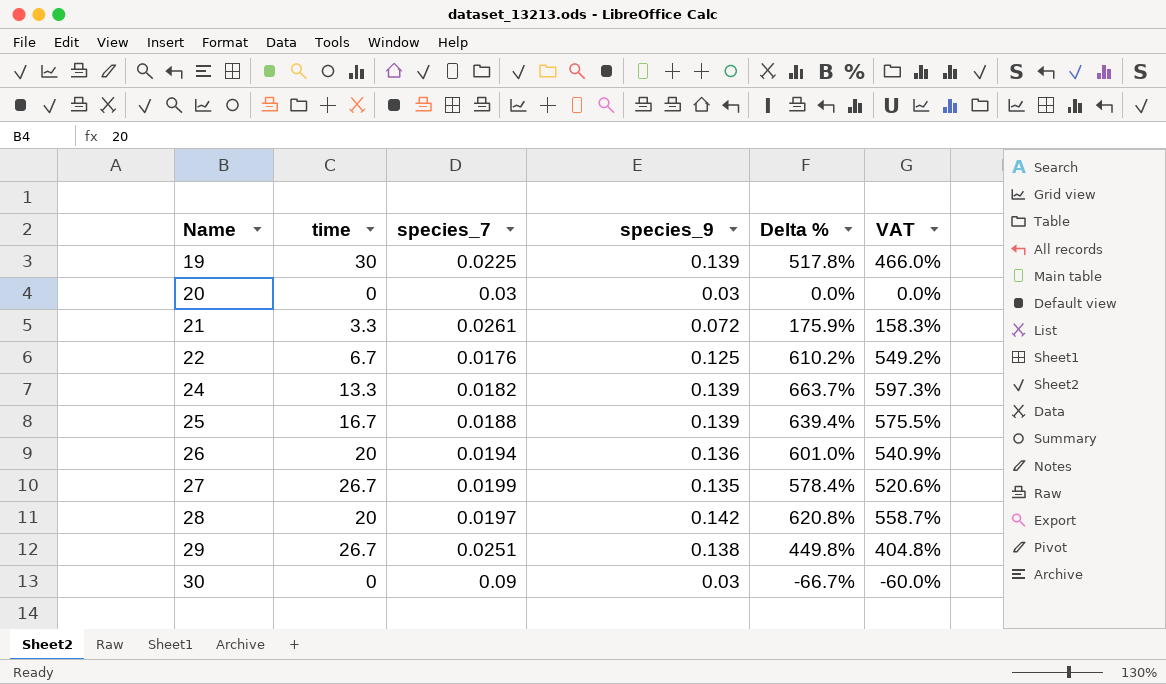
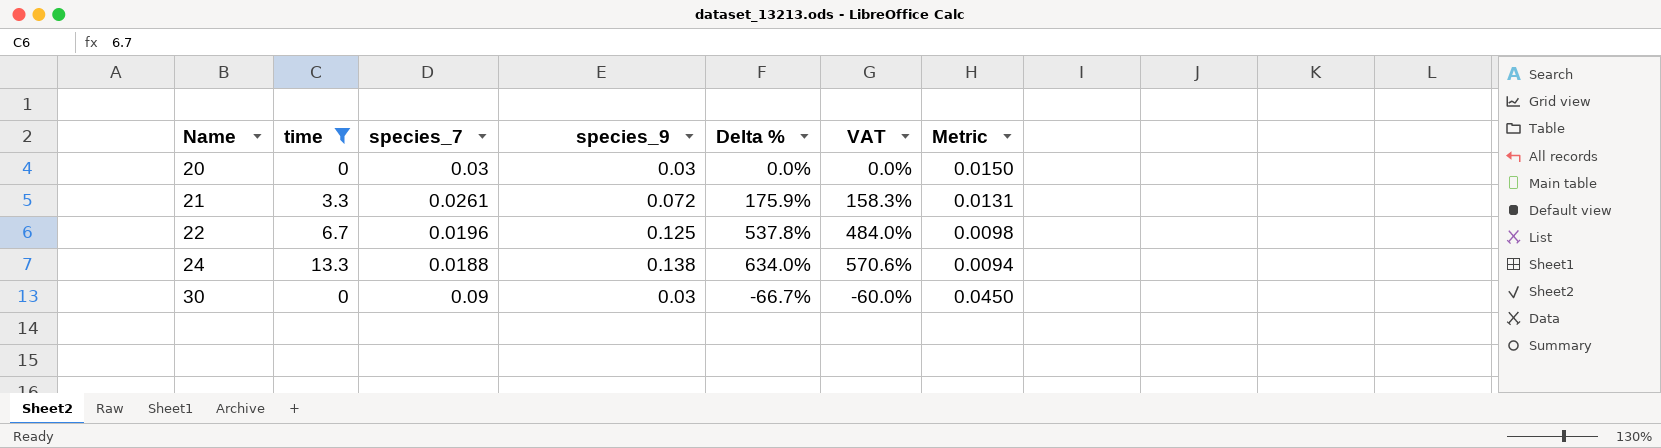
filter: none -> time <= 13.3
column Metric | formula: none -> [species_7] * 0.5
22 | species_7: 0.0176 -> 0.0196
22 | Delta %: 610.2% -> 537.8%
22 | VAT: 549.2% -> 484.0%
24 | species_7: 0.0182 -> 0.0188
24 | species_9: 0.139 -> 0.138
24 | Delta %: 663.7% -> 634.0%
24 | VAT: 597.3% -> 570.6%

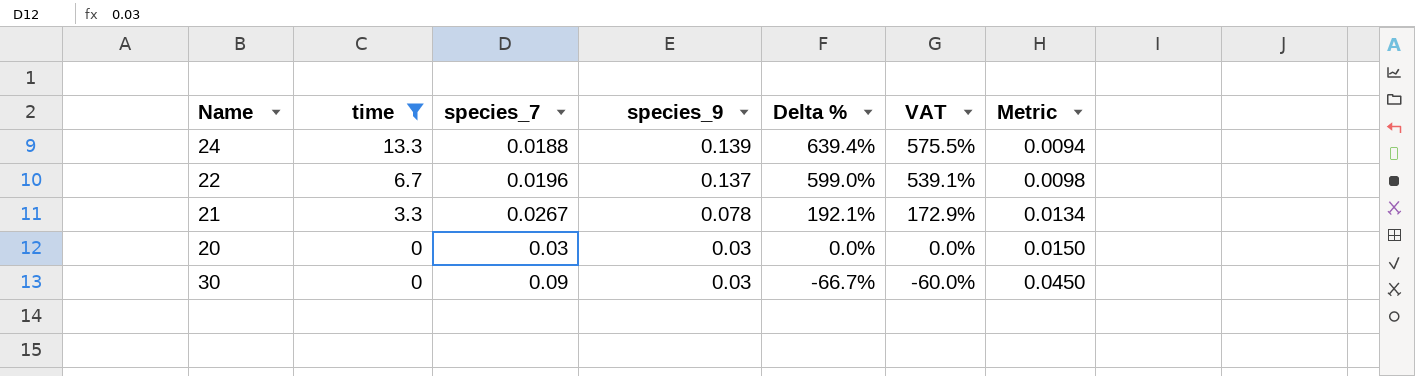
row order: Name ascending -> time descending
24 | species_9: 0.138 -> 0.139
24 | Delta %: 634.0% -> 639.4%
24 | VAT: 570.6% -> 575.5%
22 | species_9: 0.125 -> 0.137
22 | Delta %: 537.8% -> 599.0%
22 | VAT: 484.0% -> 539.1%
21 | species_7: 0.0261 -> 0.0267
21 | species_9: 0.072 -> 0.078
21 | Delta %: 175.9% -> 192.1%
21 | VAT: 158.3% -> 172.9%
21 | Metric: 0.0131 -> 0.0134

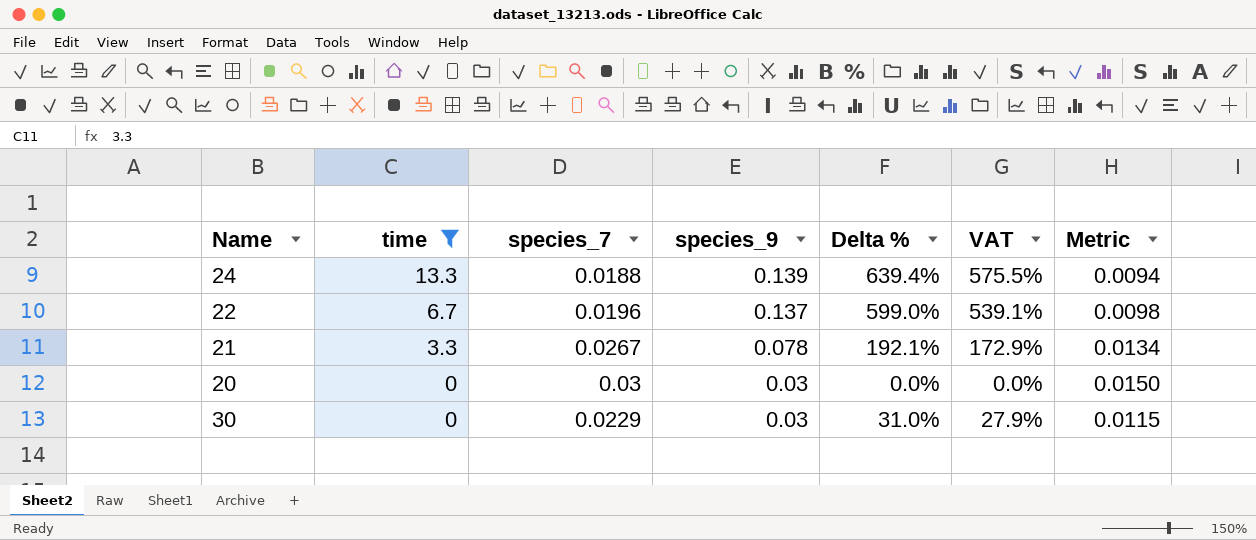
30 | species_7: 0.09 -> 0.0229
30 | Delta %: -66.7% -> 31.0%
30 | VAT: -60.0% -> 27.9%
30 | Metric: 0.0450 -> 0.0115

